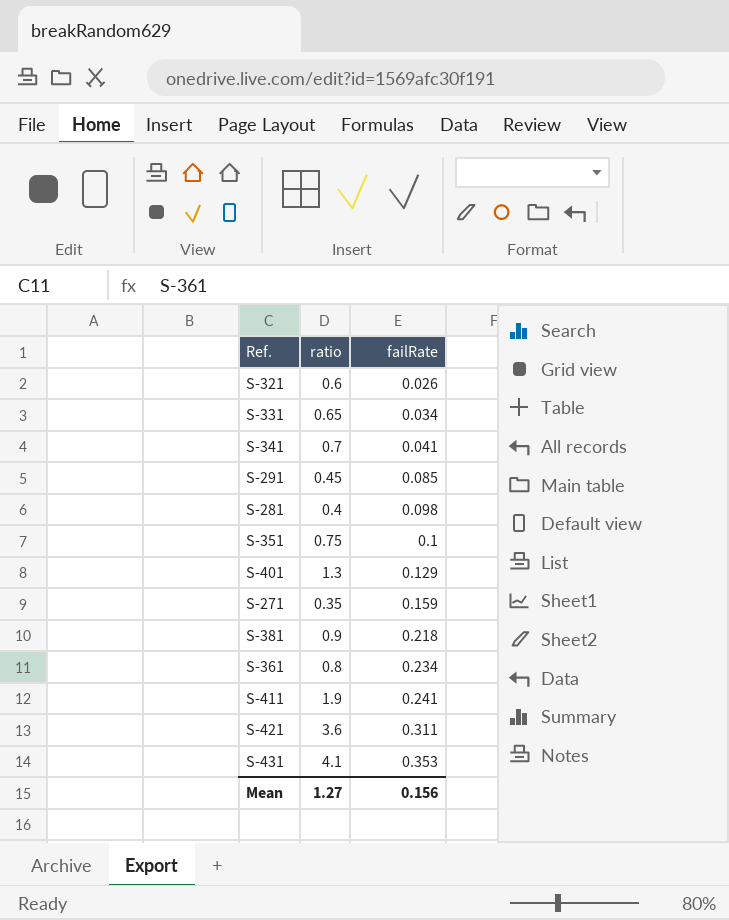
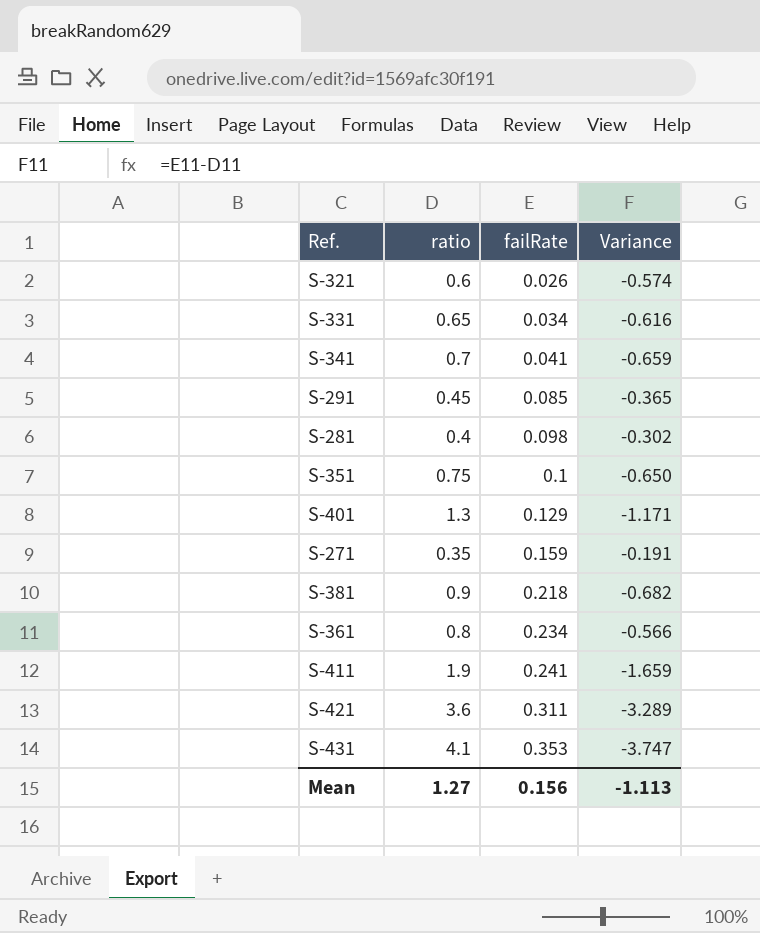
column Variance | formula: none -> [failRate] - [ratio]

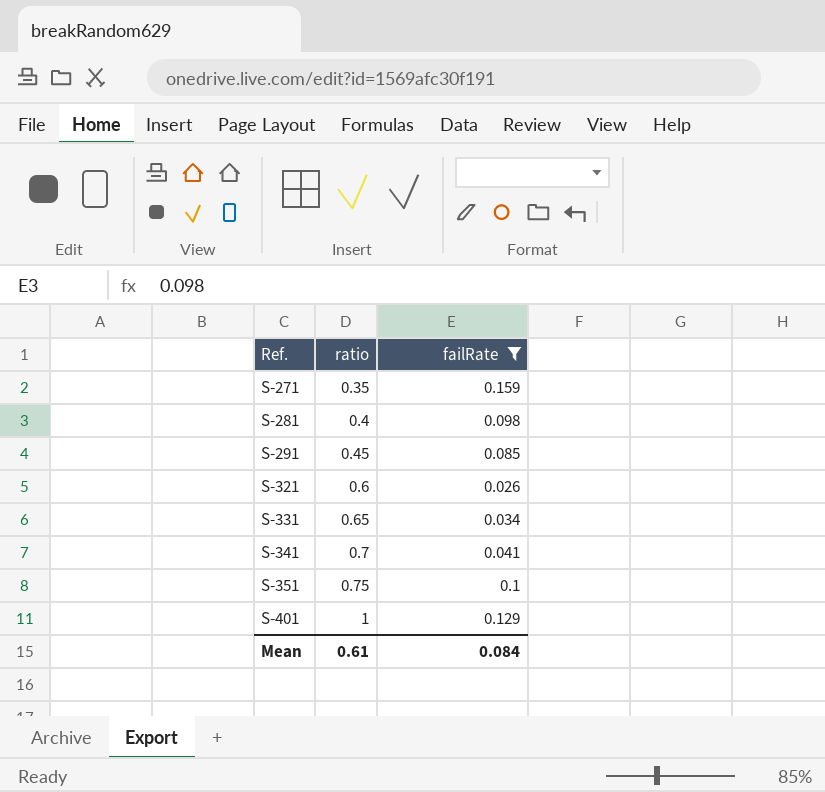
filter: none -> failRate <= 0.159
row order: failRate ascending -> Ref. ascending
column Variance | formula: [failRate] - [ratio] -> none
S-401 | ratio: 1.3 -> 1
Mean | ratio: 1.27 -> 0.61
Mean | failRate: 0.156 -> 0.084

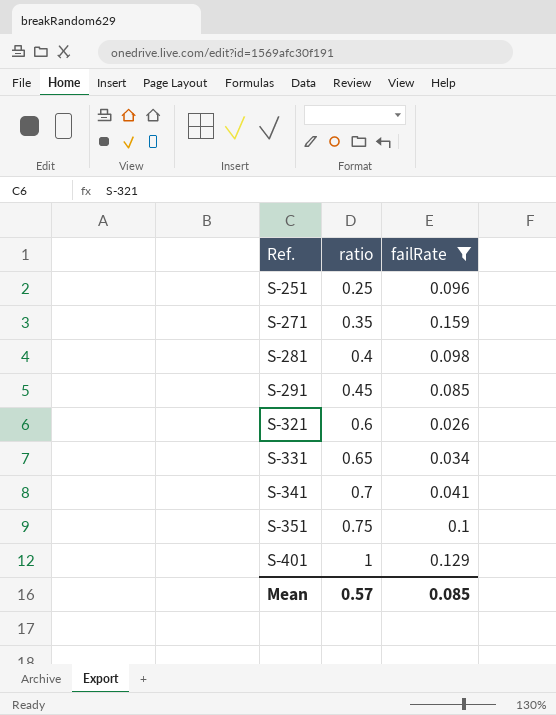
row S-251: none -> 0.25 | 0.096
Mean | ratio: 0.61 -> 0.57
Mean | failRate: 0.084 -> 0.085

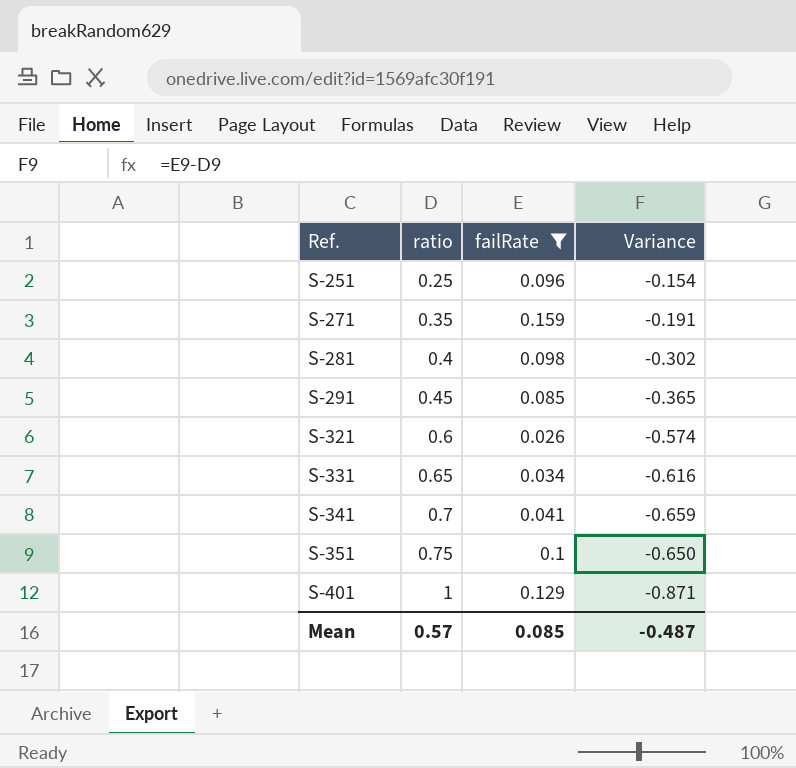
column Variance | formula: none -> [failRate] - [ratio]

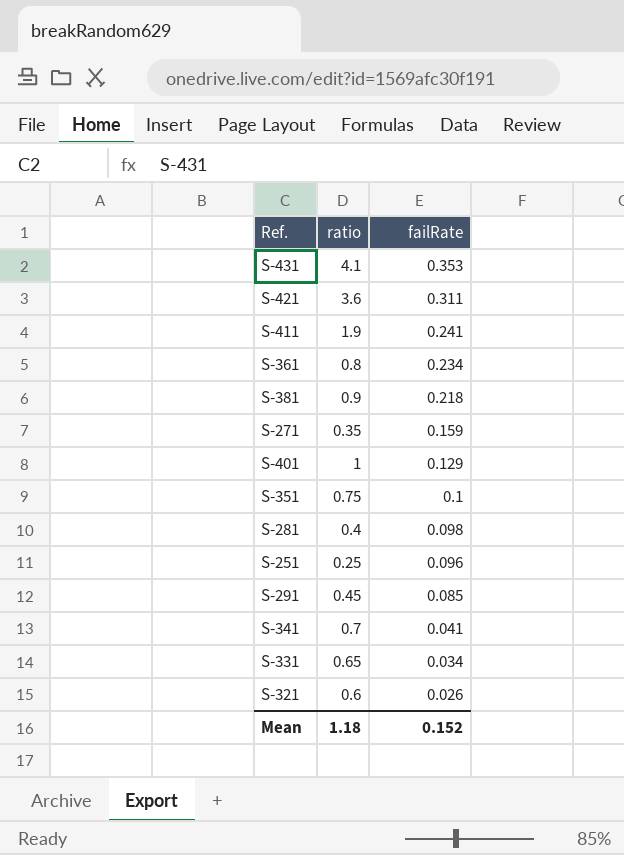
filter: failRate <= 0.159 -> none
row order: Ref. ascending -> failRate descending
column Variance | formula: [failRate] - [ratio] -> none
Mean | ratio: 0.57 -> 1.18
Mean | failRate: 0.085 -> 0.152

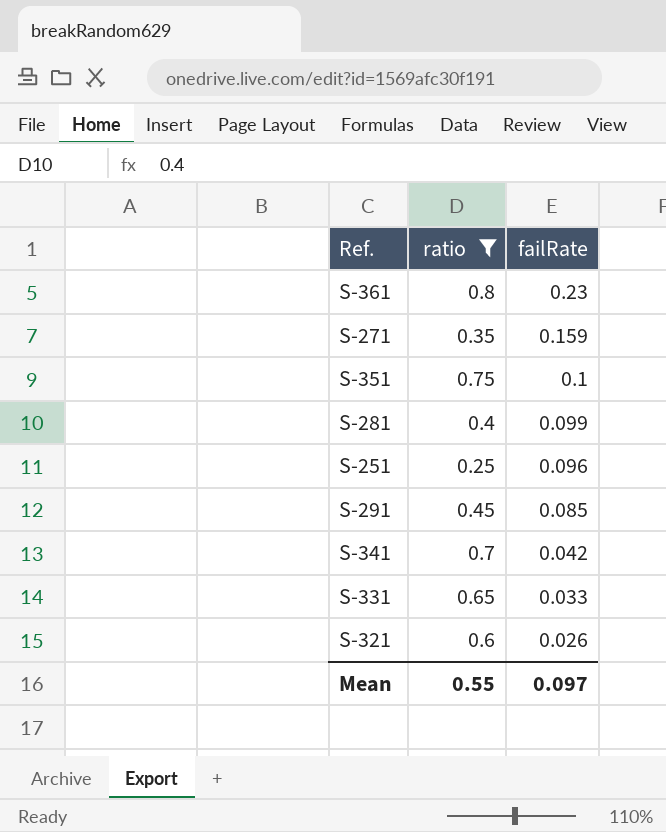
filter: none -> ratio <= 0.8
S-361 | failRate: 0.234 -> 0.23
S-281 | failRate: 0.098 -> 0.099
S-341 | failRate: 0.041 -> 0.042
S-331 | failRate: 0.034 -> 0.033
Mean | ratio: 1.18 -> 0.55
Mean | failRate: 0.152 -> 0.097

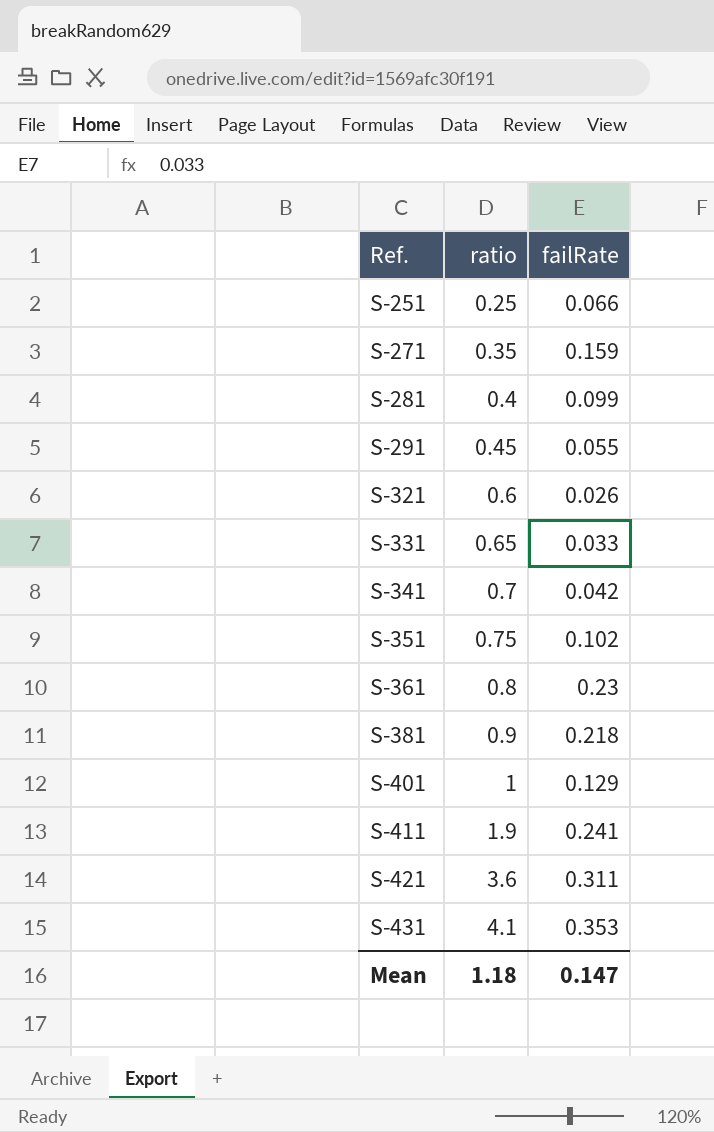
filter: ratio <= 0.8 -> none
row order: failRate descending -> Ref. ascending
S-251 | failRate: 0.096 -> 0.066
S-291 | failRate: 0.085 -> 0.055
S-351 | failRate: 0.1 -> 0.102
Mean | ratio: 0.55 -> 1.18
Mean | failRate: 0.097 -> 0.147

